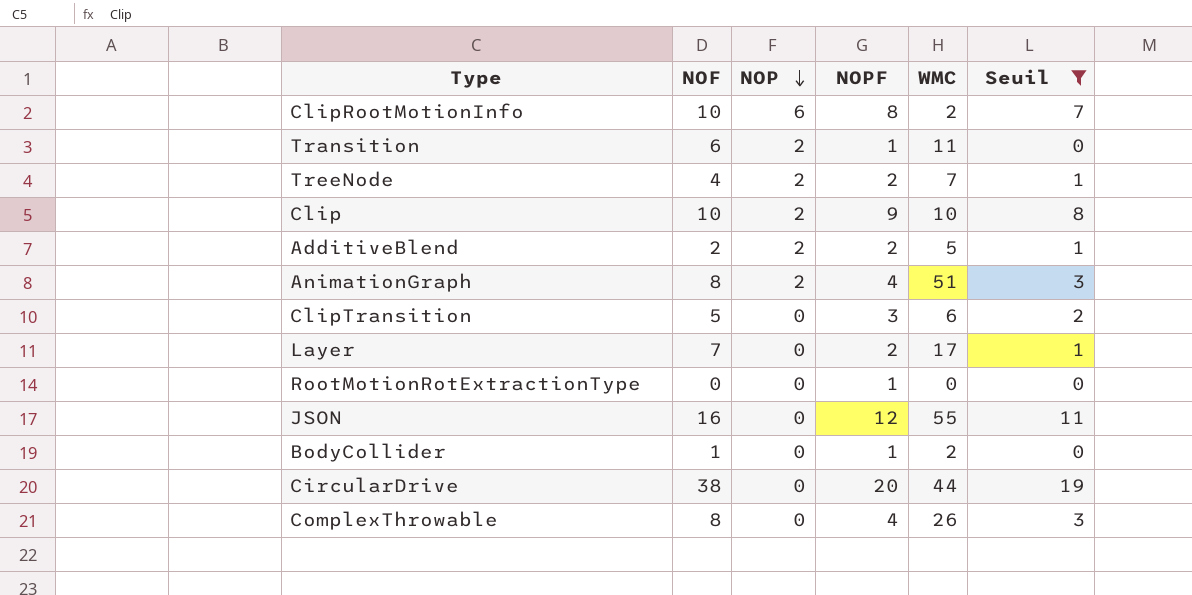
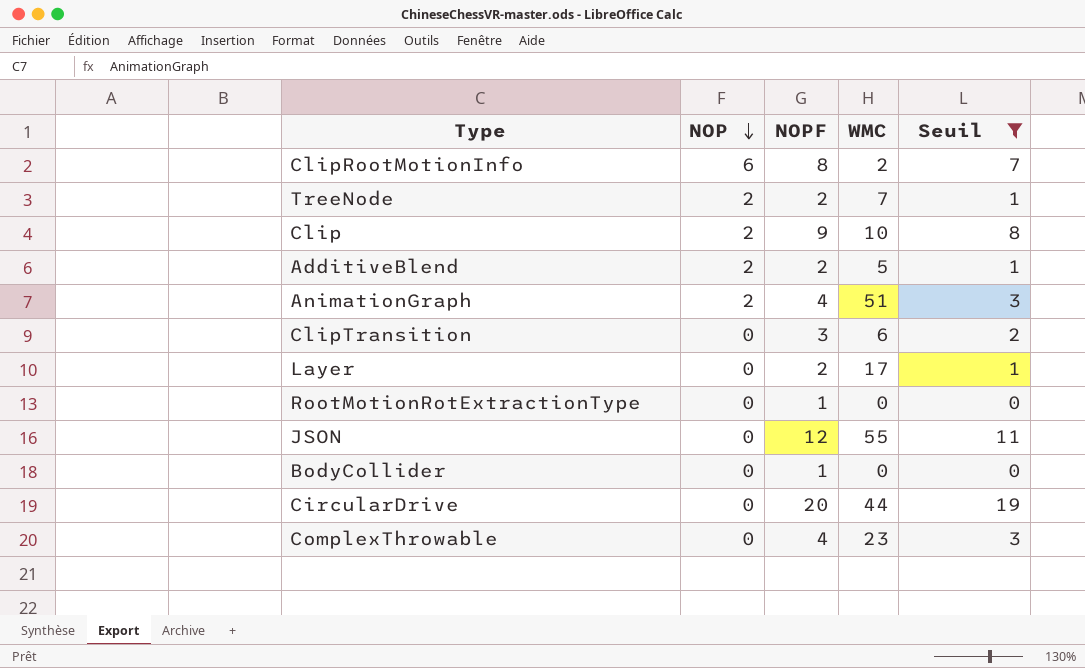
column NOF | position: 2 -> none
row Transition: 6 | 2 | 1 | 11 | 0 -> none
BodyCollider | WMC: 2 -> 0
ComplexThrowable | WMC: 26 -> 23

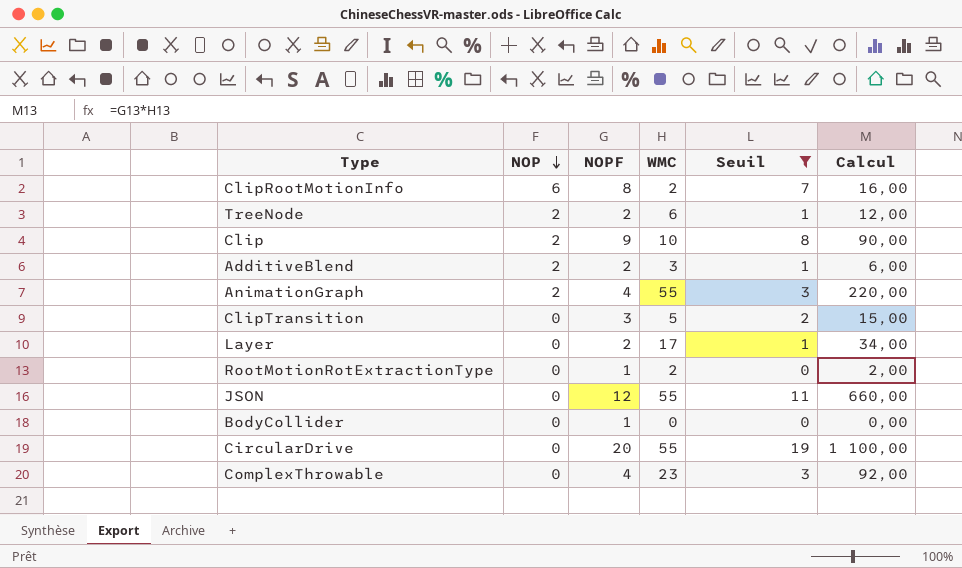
column Calcul | formula: none -> [NOPF] * [WMC]
TreeNode | WMC: 7 -> 6
AdditiveBlend | WMC: 5 -> 3
AnimationGraph | WMC: 51 -> 55
ClipTransition | WMC: 6 -> 5
RootMotionRotExtractionType | WMC: 0 -> 2
CircularDrive | WMC: 44 -> 55

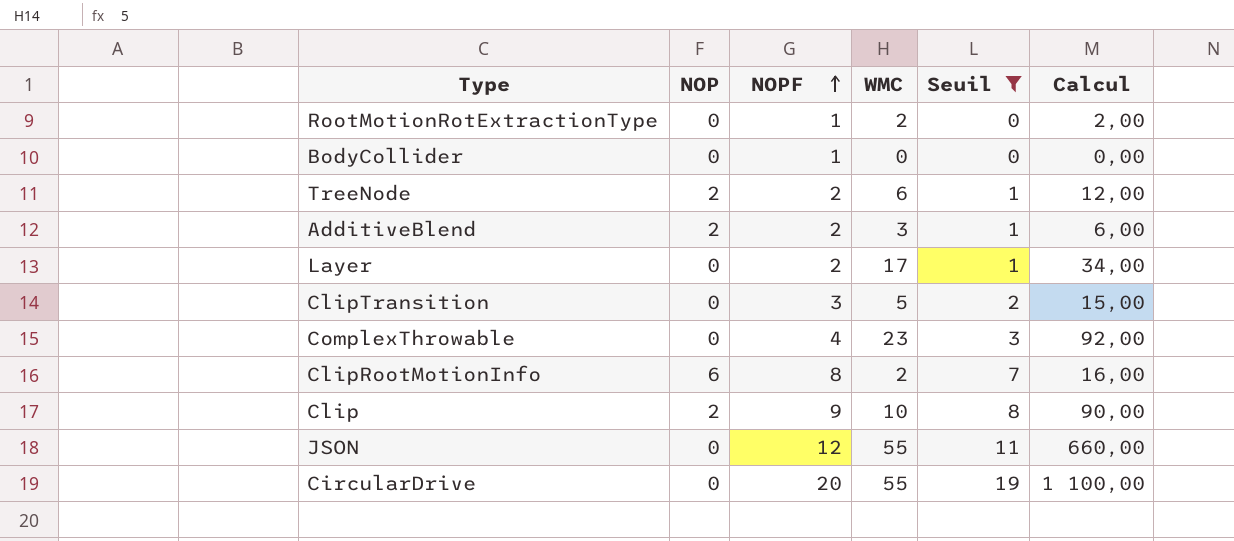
row order: NOP descending -> NOPF ascending
row AnimationGraph: 2 | 4 | 55 | 3 | 220,00 -> none

